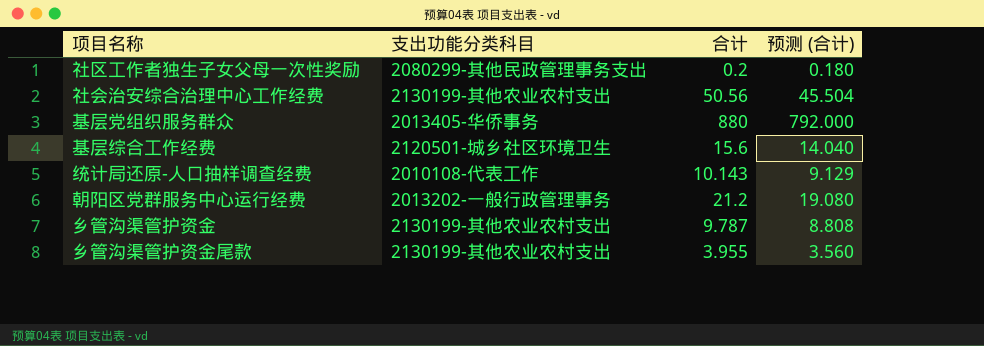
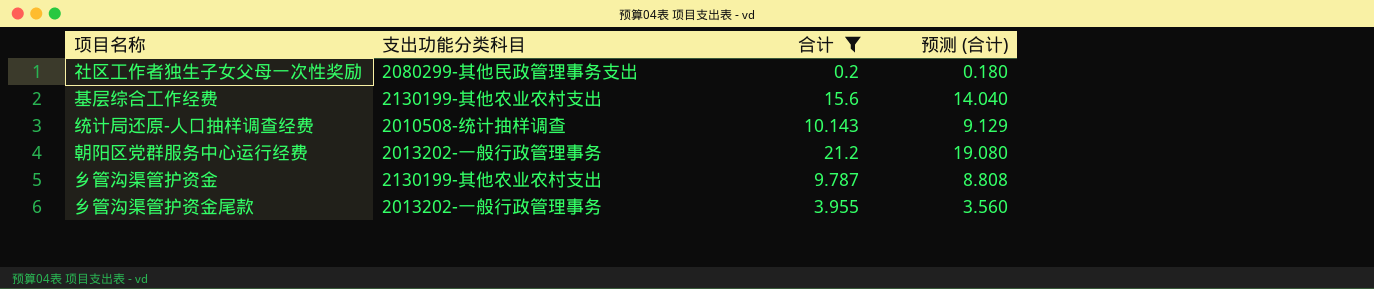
filter: none -> 合计 <= 21.2
基层综合工作经费 | 支出功能分类科目: 2120501-城乡社区环境卫生 -> 2130199-其他农业农村支出
统计局还原-人口抽样调查经费 | 支出功能分类科目: 2010108-代表工作 -> 2010508-统计抽样调查
乡管沟渠管护资金尾款 | 支出功能分类科目: 2130199-其他农业农村支出 -> 2013202-一般行政管理事务

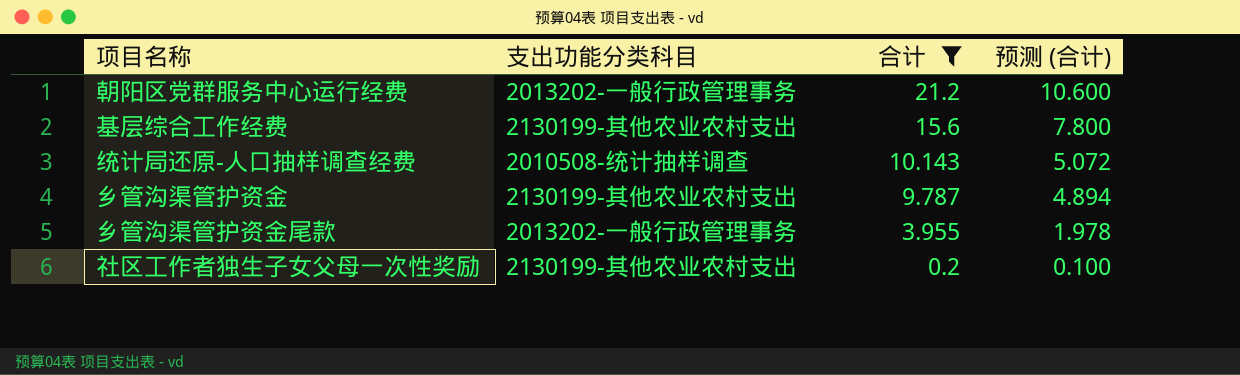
row order: none -> 合计 descending
column 预测 (合计) | formula: [合计] * 0.9 -> [合计] * 0.5
社区工作者独生子女父母一次性奖励 | 支出功能分类科目: 2080299-其他民政管理事务支出 -> 2130199-其他农业农村支出

